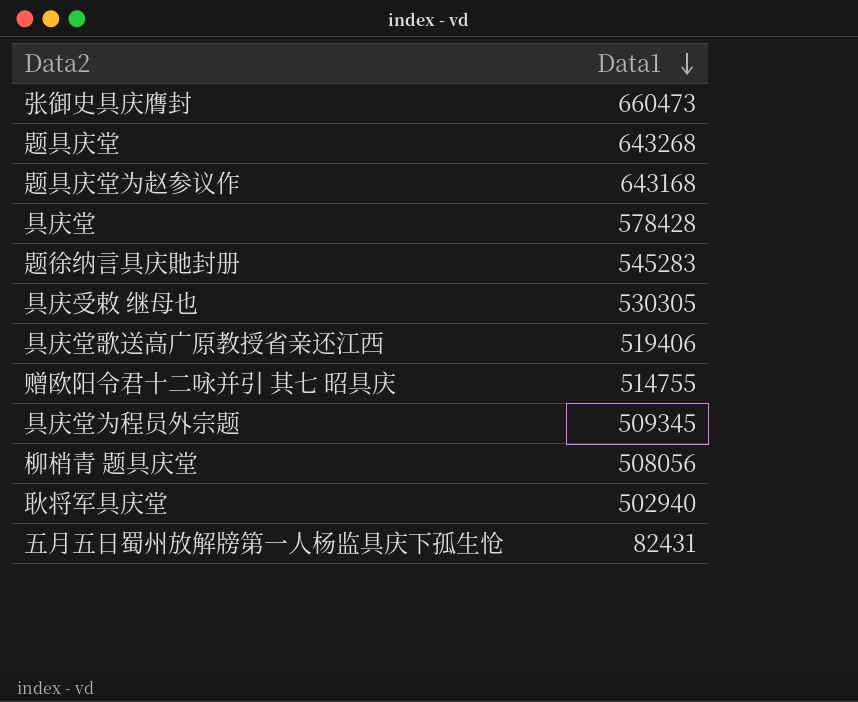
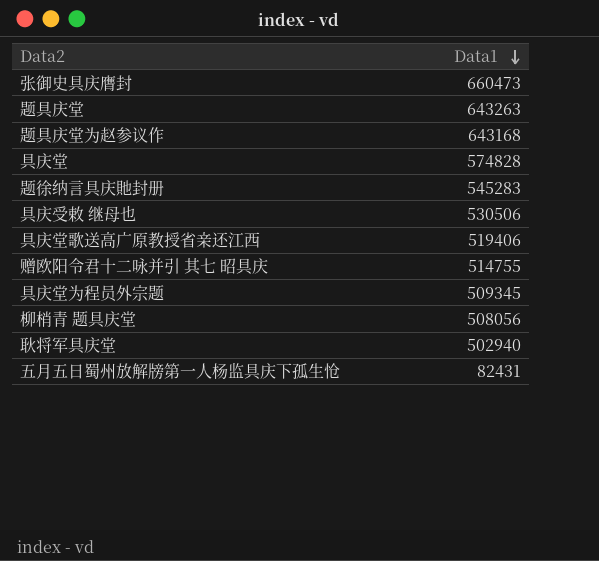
题具庆堂 | Data1: 643268 -> 643263
具庆堂 | Data1: 578428 -> 574828
具庆受敕 继母也 | Data1: 530305 -> 530506

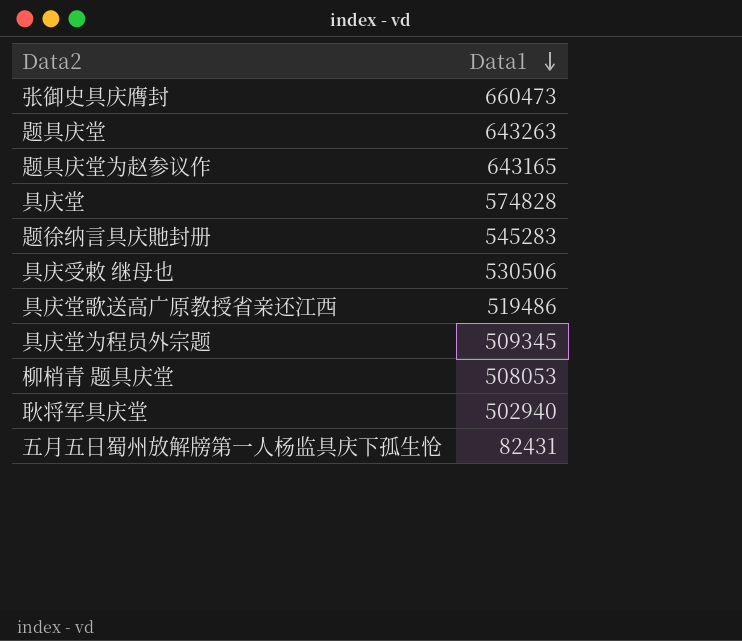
row 赠欧阳令君十二咏并引 其七 昭具庆: 514755 -> none
题具庆堂为赵参议作 | Data1: 643168 -> 643165
具庆堂歌送高广原教授省亲还江西 | Data1: 519406 -> 519486
柳梢青 题具庆堂 | Data1: 508056 -> 508053

